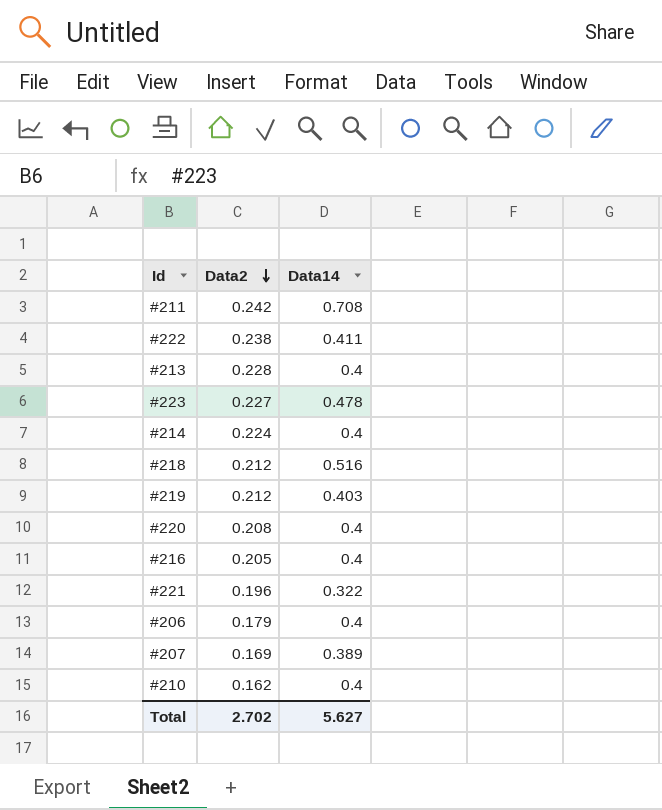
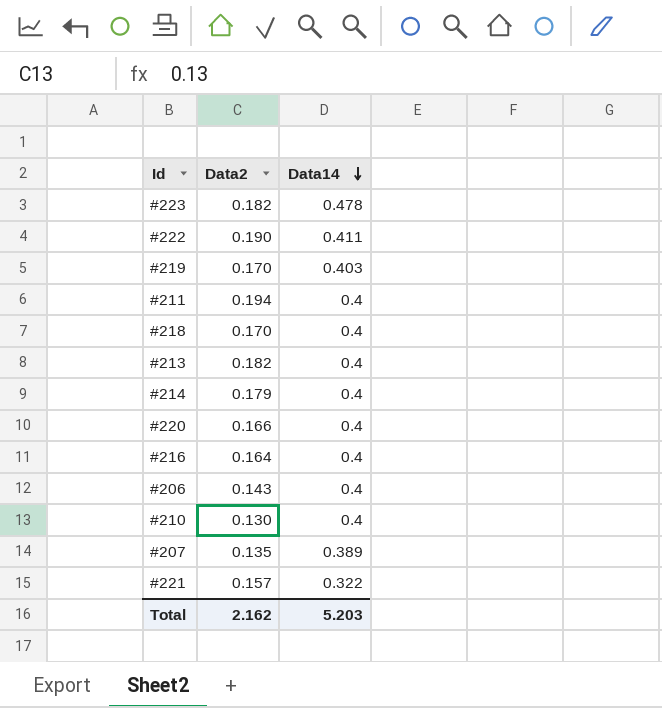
row order: Data2 descending -> Data14 descending
#223 | Data2: 0.227 -> 0.182
#222 | Data2: 0.238 -> 0.190
#219 | Data2: 0.212 -> 0.170
#211 | Data2: 0.242 -> 0.194
#211 | Data14: 0.708 -> 0.4
#218 | Data2: 0.212 -> 0.170
#218 | Data14: 0.516 -> 0.4
#213 | Data2: 0.228 -> 0.182
#214 | Data2: 0.224 -> 0.179
#220 | Data2: 0.208 -> 0.166
#216 | Data2: 0.205 -> 0.164
#206 | Data2: 0.179 -> 0.143
#210 | Data2: 0.162 -> 0.130
#207 | Data2: 0.169 -> 0.135
#221 | Data2: 0.196 -> 0.157
Total | Data2: 2.702 -> 2.162
Total | Data14: 5.627 -> 5.203

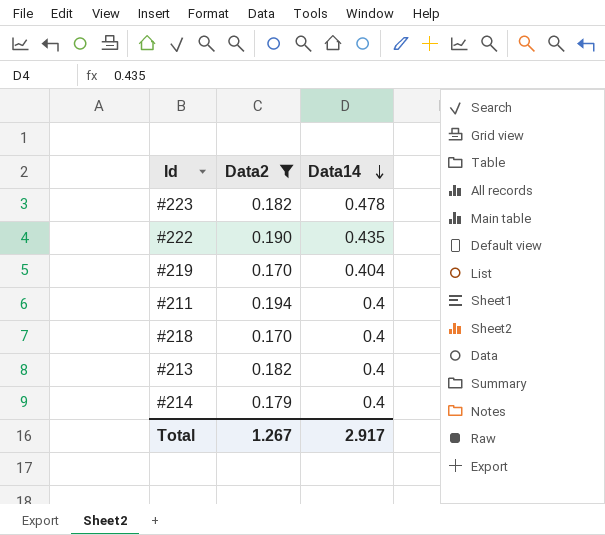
filter: none -> Data2 >= 0.170
#222 | Data14: 0.411 -> 0.435
#219 | Data14: 0.403 -> 0.404
Total | Data2: 2.162 -> 1.267
Total | Data14: 5.203 -> 2.917

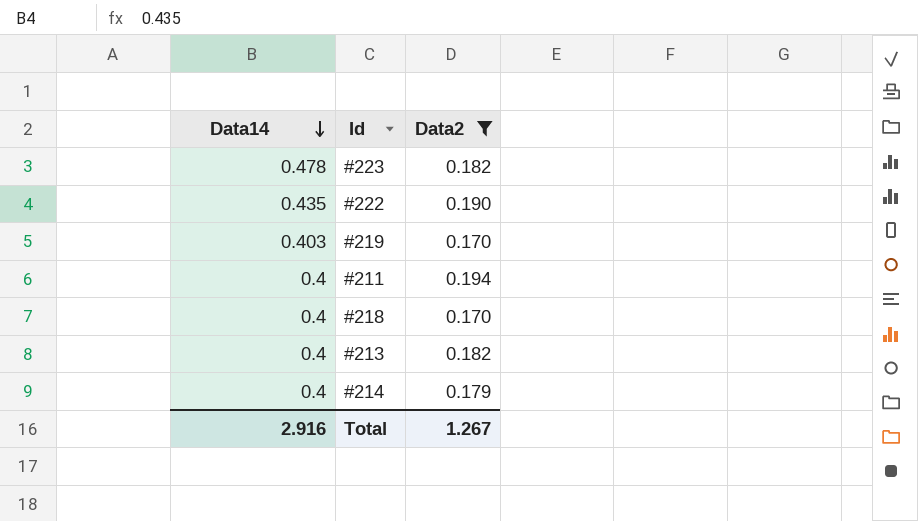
column Data14 | position: 3 -> 1
#219 | Data14: 0.404 -> 0.403
Total | Data14: 2.917 -> 2.916

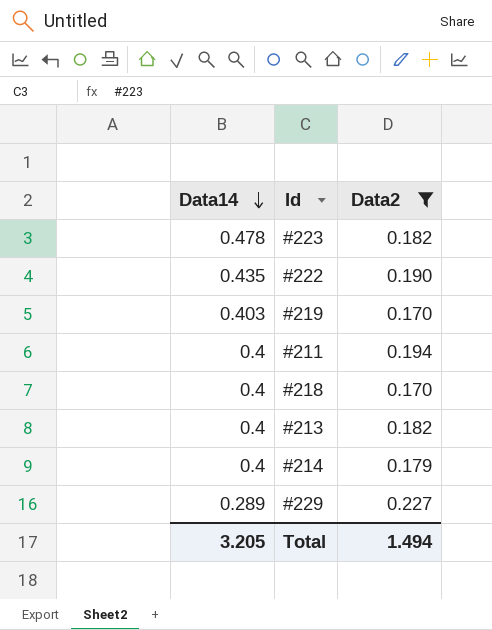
row #229: none -> 0.289 | 0.227
Total | Data14: 2.916 -> 3.205
Total | Data2: 1.267 -> 1.494

